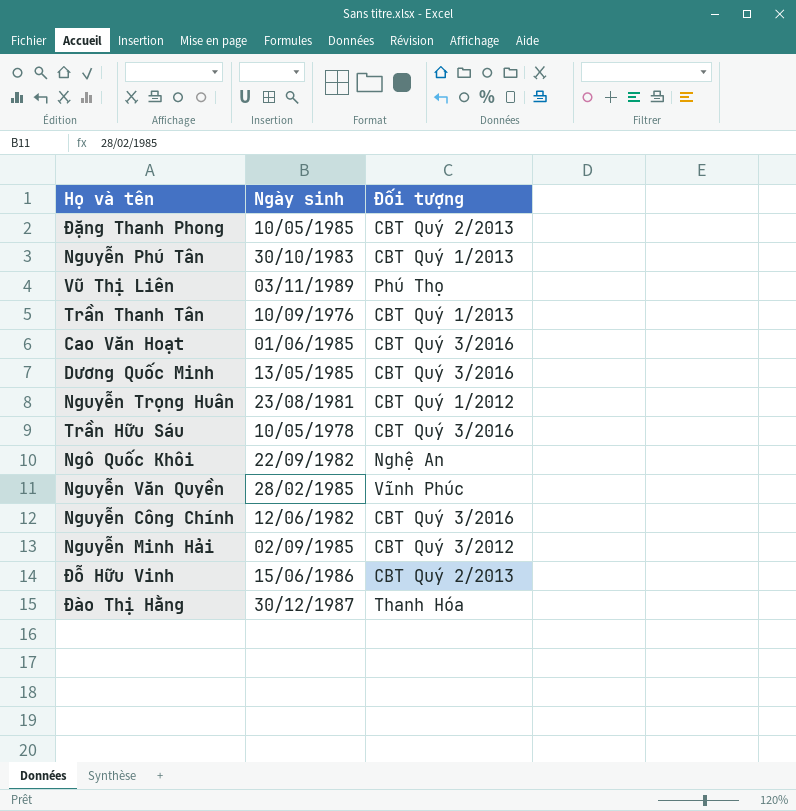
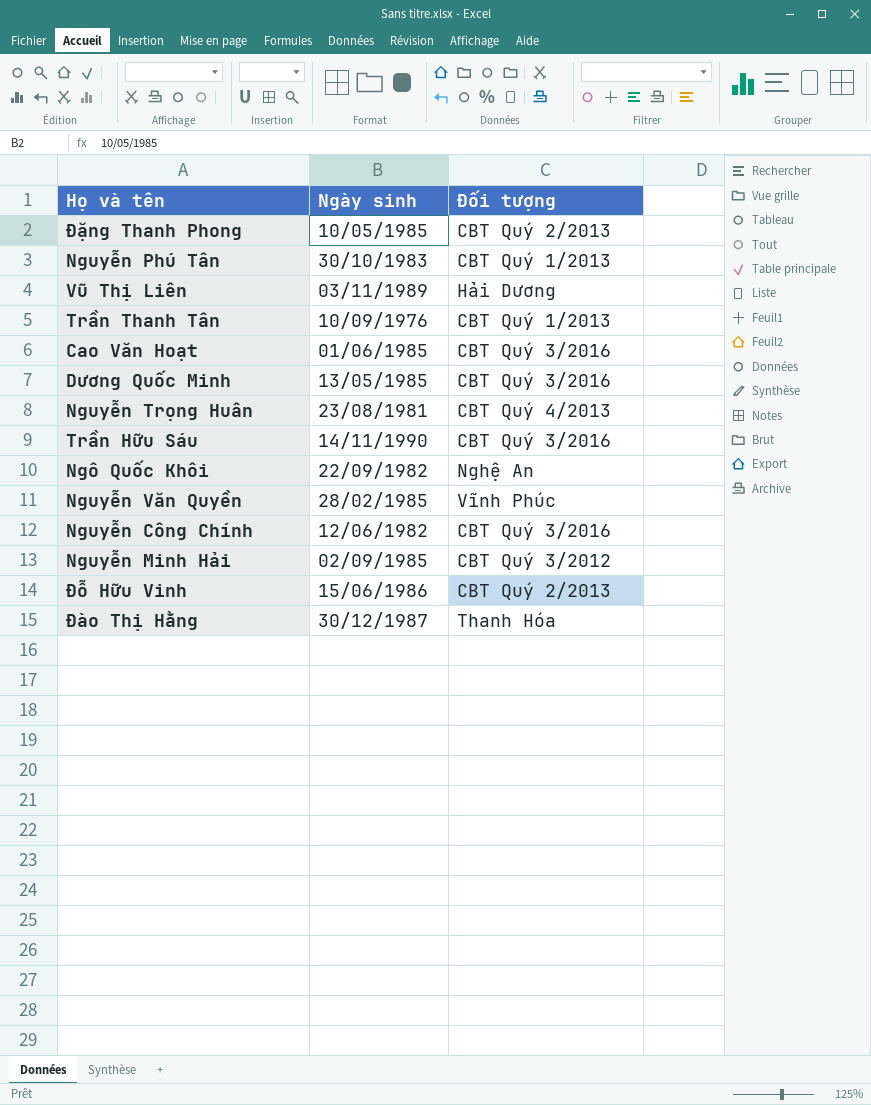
Vũ Thị Liên | Đối tượng: Phú Thọ -> Hải Dương
Nguyễn Trọng Huân | Đối tượng: CBT Quý 1/2012 -> CBT Quý 4/2013
Trần Hữu Sáu | Ngày sinh: 10/05/1978 -> 14/11/1990

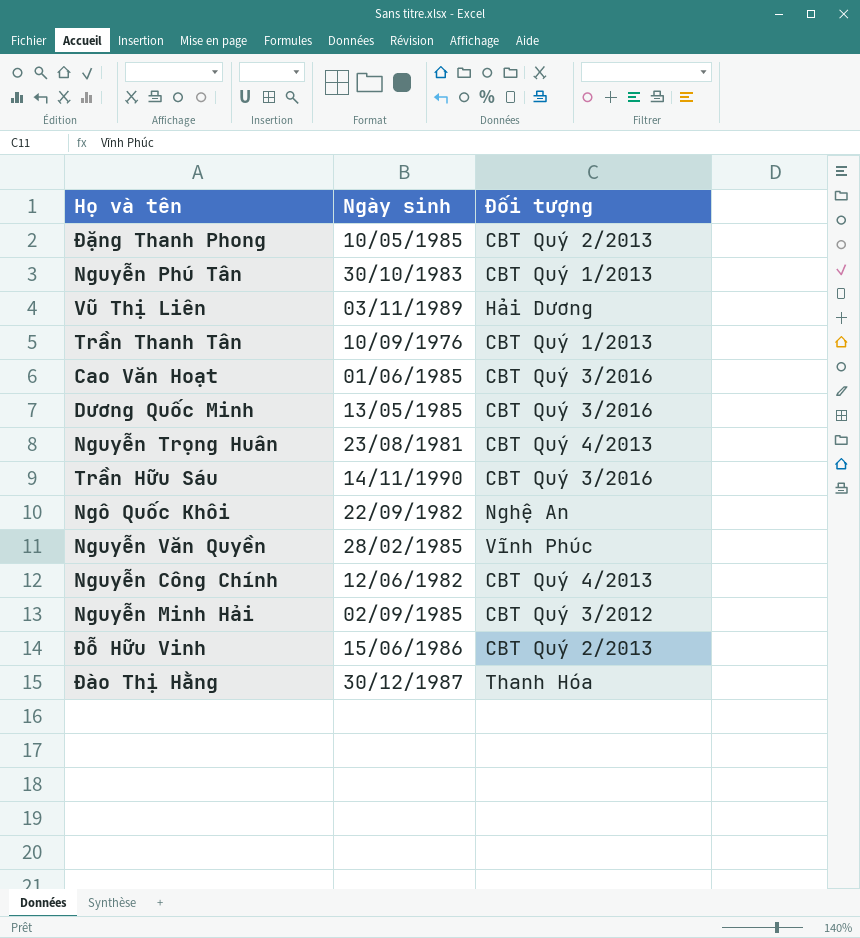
Nguyễn Công Chính | Đối tượng: CBT Quý 3/2016 -> CBT Quý 4/2013

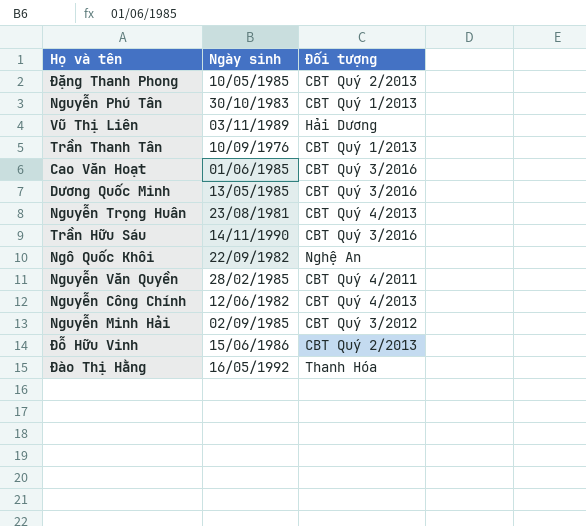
Nguyễn Văn Quyền | Đối tượng: Vĩnh Phúc -> CBT Quý 4/2011
Đào Thị Hằng | Ngày sinh: 30/12/1987 -> 16/05/1992

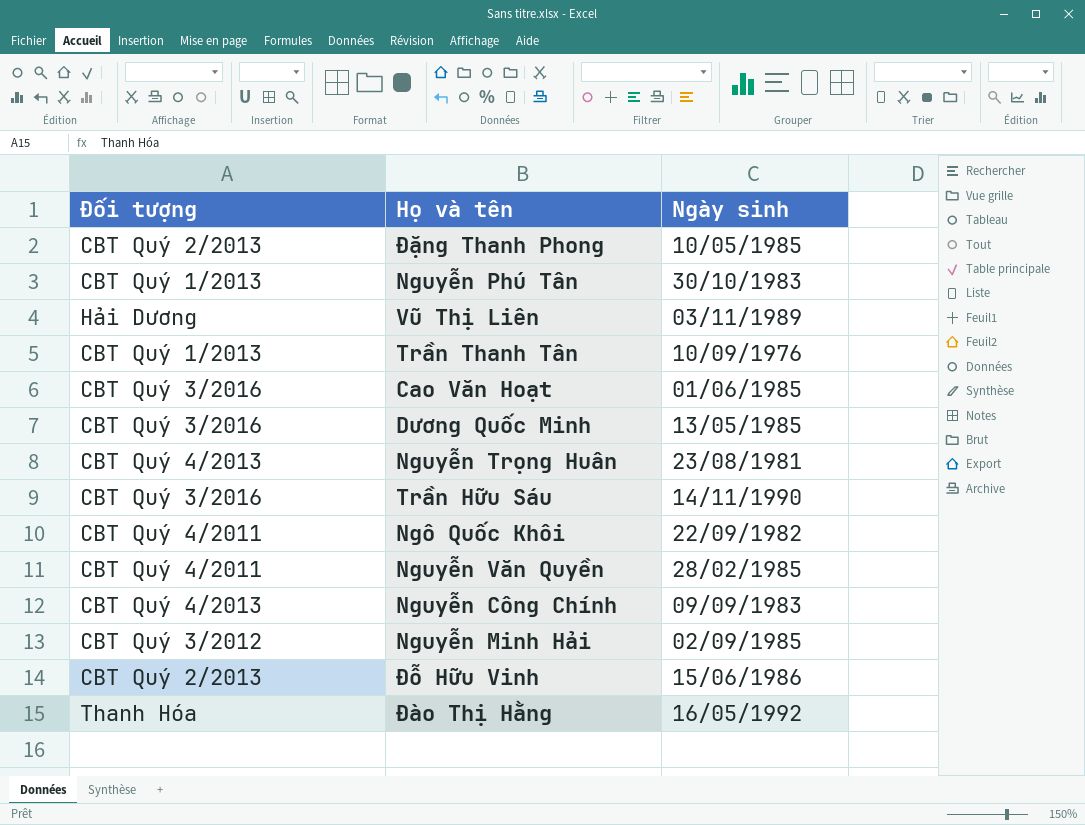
column Đối tượng | position: 3 -> 1
Ngô Quốc Khôi | Đối tượng: Nghệ An -> CBT Quý 4/2011
Nguyễn Công Chính | Ngày sinh: 12/06/1982 -> 09/09/1983

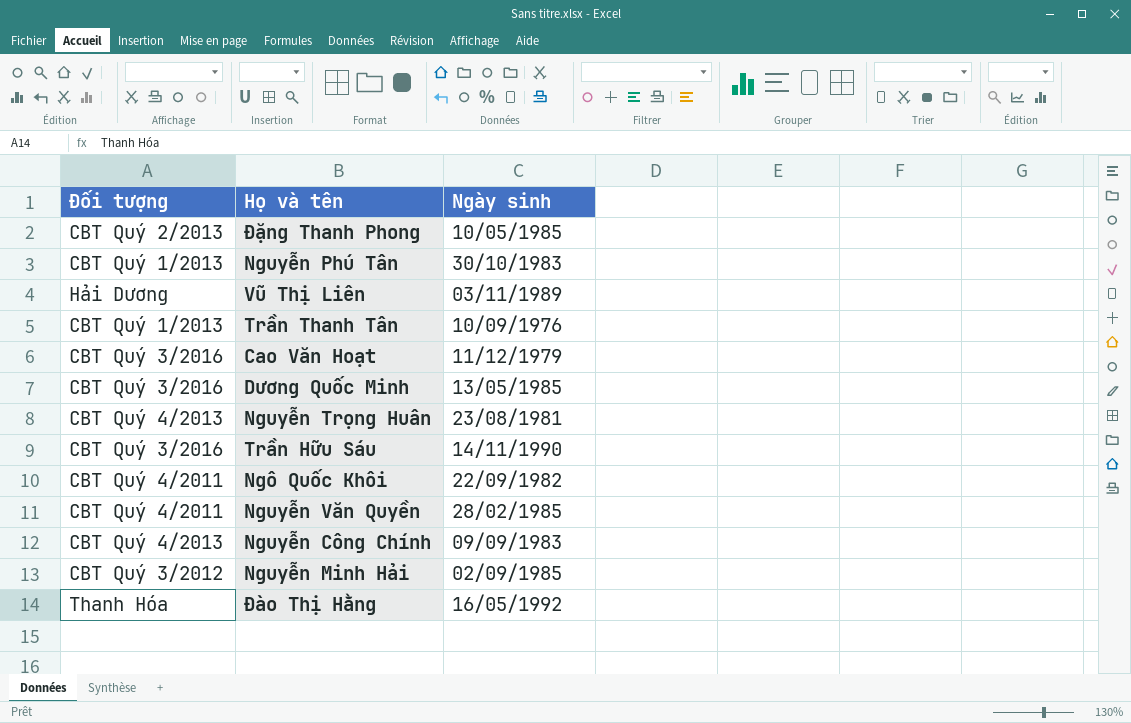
row Đỗ Hữu Vinh: CBT Quý 2/2013 | 15/06/1986 -> none
Cao Văn Hoạt | Ngày sinh: 01/06/1985 -> 11/12/1979

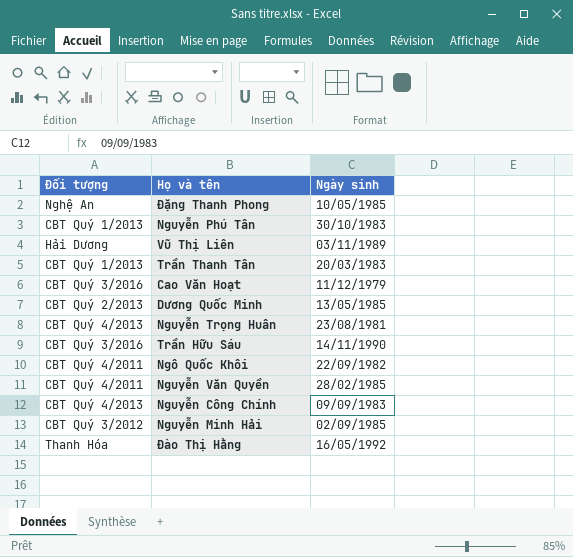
Đặng Thanh Phong | Đối tượng: CBT Quý 2/2013 -> Nghệ An
Trần Thanh Tân | Ngày sinh: 10/09/1976 -> 20/03/1983
Dương Quốc Minh | Đối tượng: CBT Quý 3/2016 -> CBT Quý 2/2013

